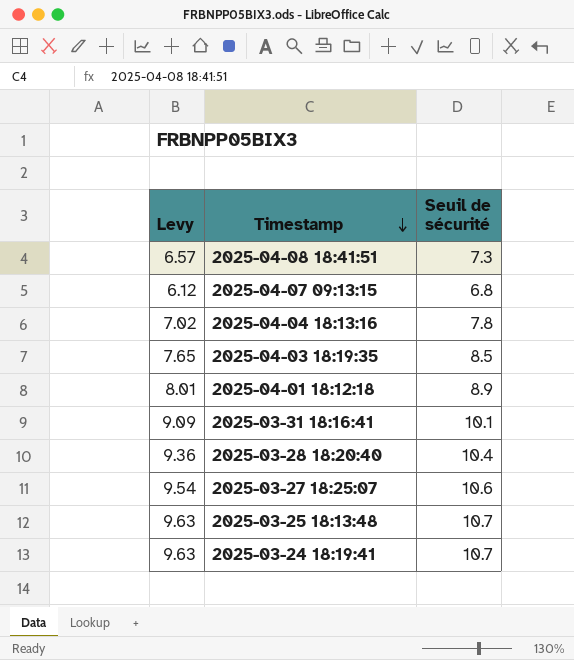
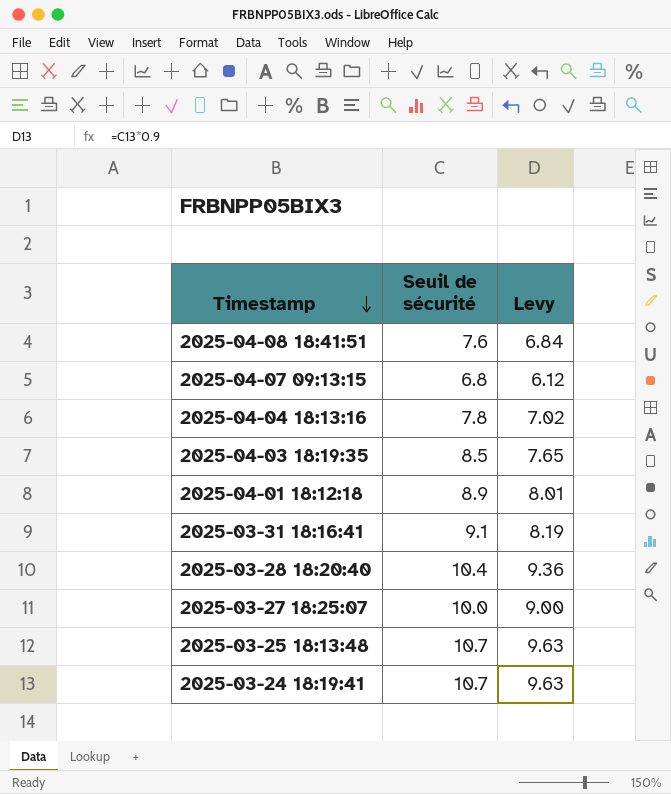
column Levy | position: 1 -> 3
2025-04-08 18:41:51 | Seuil de sécurité: 7.3 -> 7.6
2025-04-08 18:41:51 | Levy: 6.57 -> 6.84
2025-03-31 18:16:41 | Seuil de sécurité: 10.1 -> 9.1
2025-03-31 18:16:41 | Levy: 9.09 -> 8.19
2025-03-27 18:25:07 | Seuil de sécurité: 10.6 -> 10.0
2025-03-27 18:25:07 | Levy: 9.54 -> 9.00

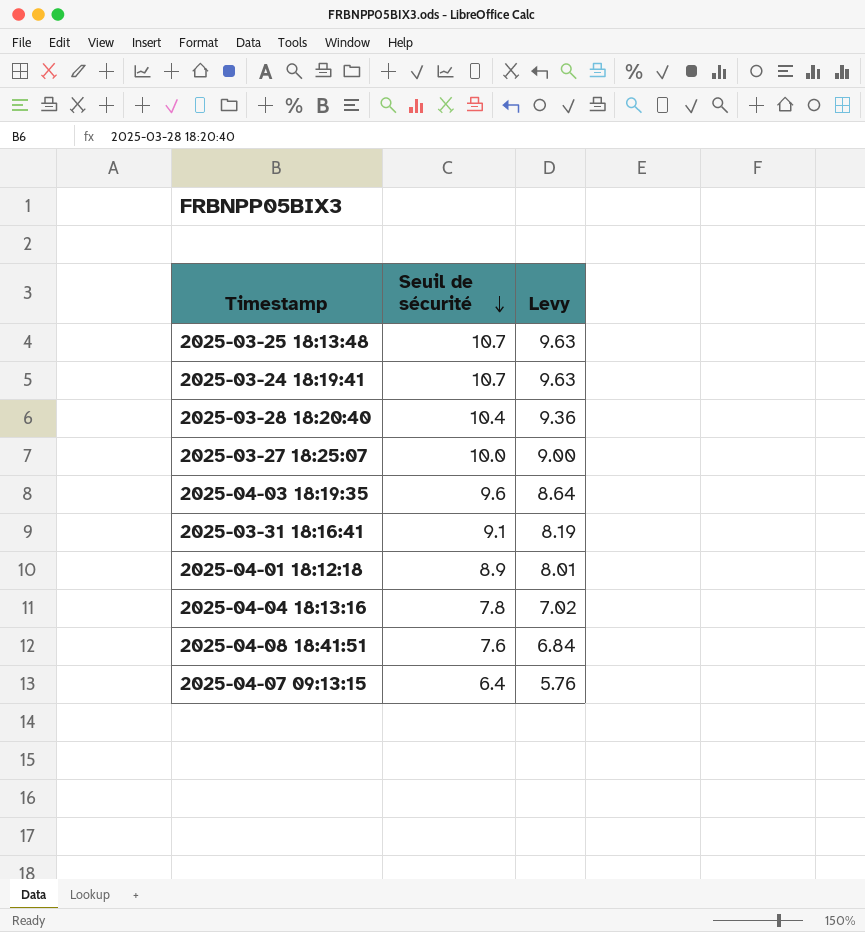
row order: Timestamp descending -> Seuil de sécurité descending
2025-04-03 18:19:35 | Seuil de sécurité: 8.5 -> 9.6
2025-04-03 18:19:35 | Levy: 7.65 -> 8.64
2025-04-07 09:13:15 | Seuil de sécurité: 6.8 -> 6.4
2025-04-07 09:13:15 | Levy: 6.12 -> 5.76

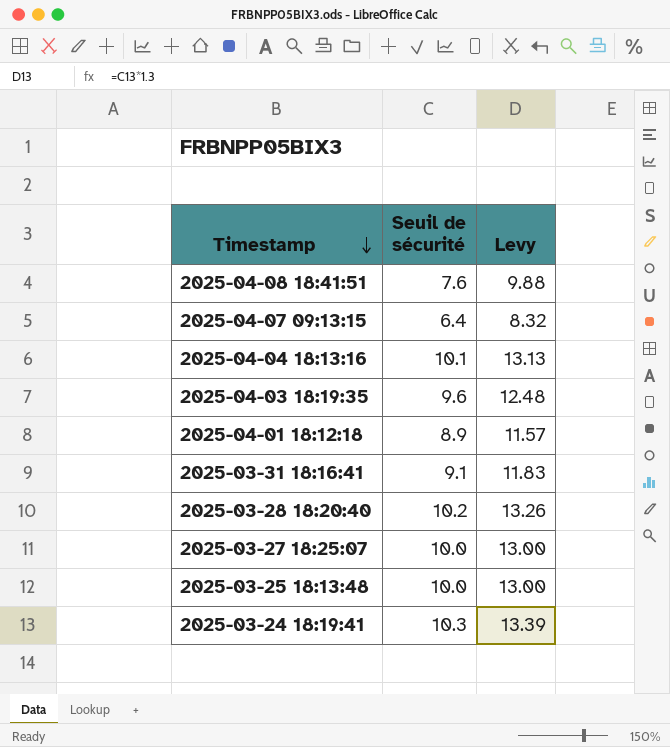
row order: Seuil de sécurité descending -> Timestamp descending
column Levy | formula: [Seuil de sécurité] * 0.9 -> [Seuil de sécurité] * 1.3
2025-04-04 18:13:16 | Seuil de sécurité: 7.8 -> 10.1
2025-03-28 18:20:40 | Seuil de sécurité: 10.4 -> 10.2
2025-03-25 18:13:48 | Seuil de sécurité: 10.7 -> 10.0
2025-03-24 18:19:41 | Seuil de sécurité: 10.7 -> 10.3

